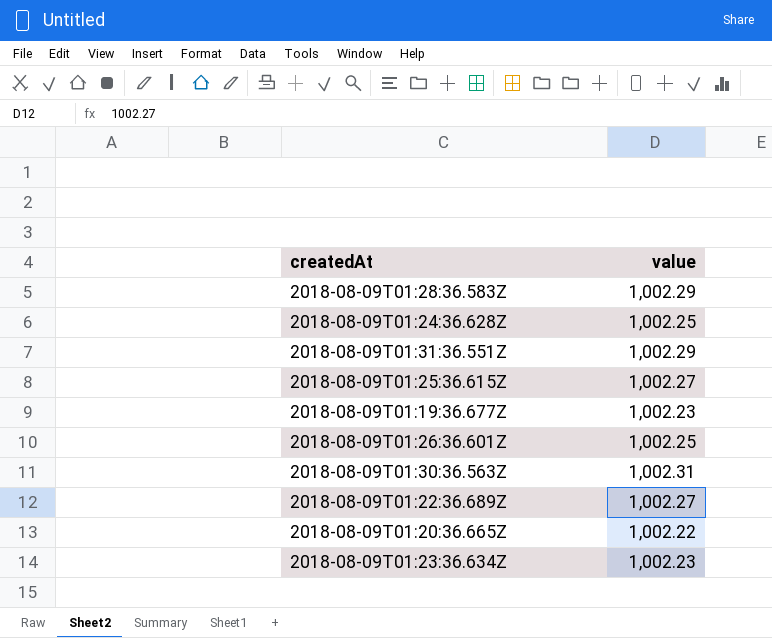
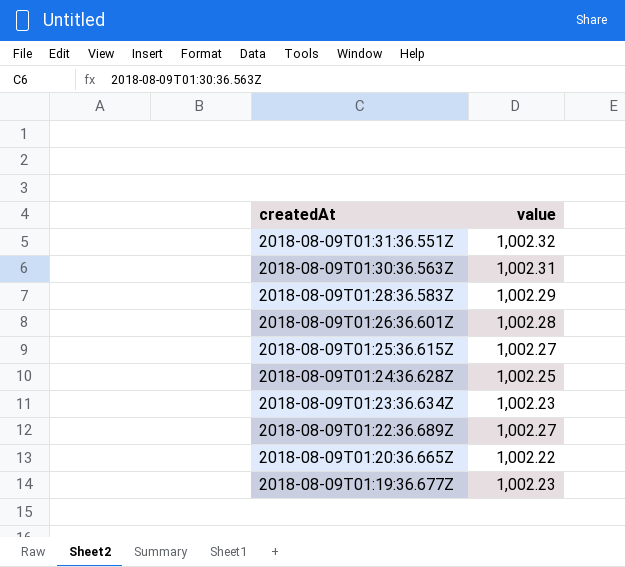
row order: none -> createdAt descending
2018-08-09T01:31:36.551Z | value: 1,002.29 -> 1,002.32
2018-08-09T01:26:36.601Z | value: 1,002.25 -> 1,002.28

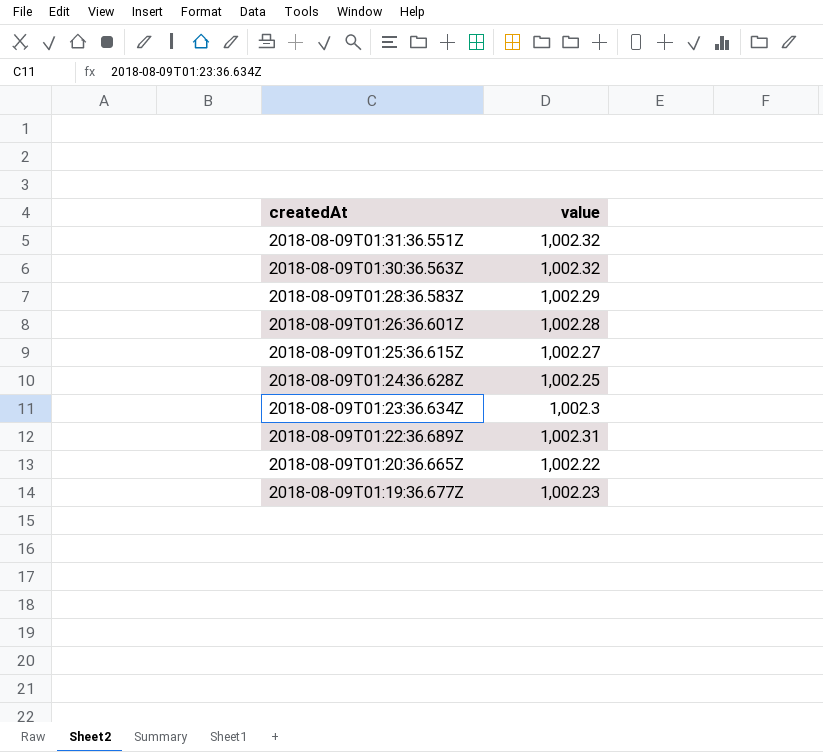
2018-08-09T01:30:36.563Z | value: 1,002.31 -> 1,002.32
2018-08-09T01:23:36.634Z | value: 1,002.23 -> 1,002.3
2018-08-09T01:22:36.689Z | value: 1,002.27 -> 1,002.31

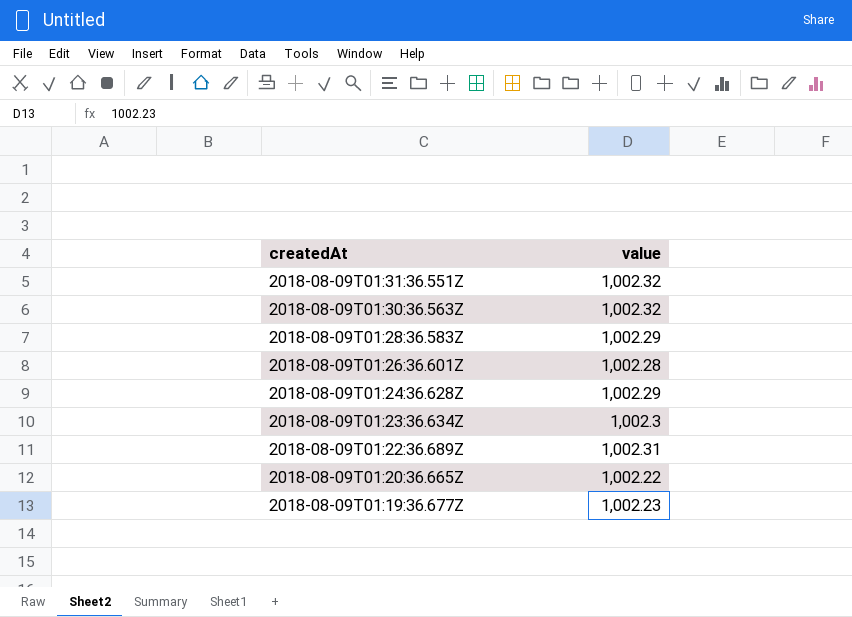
row 2018-08-09T01:25:36.615Z: 1,002.27 -> none
2018-08-09T01:24:36.628Z | value: 1,002.25 -> 1,002.29

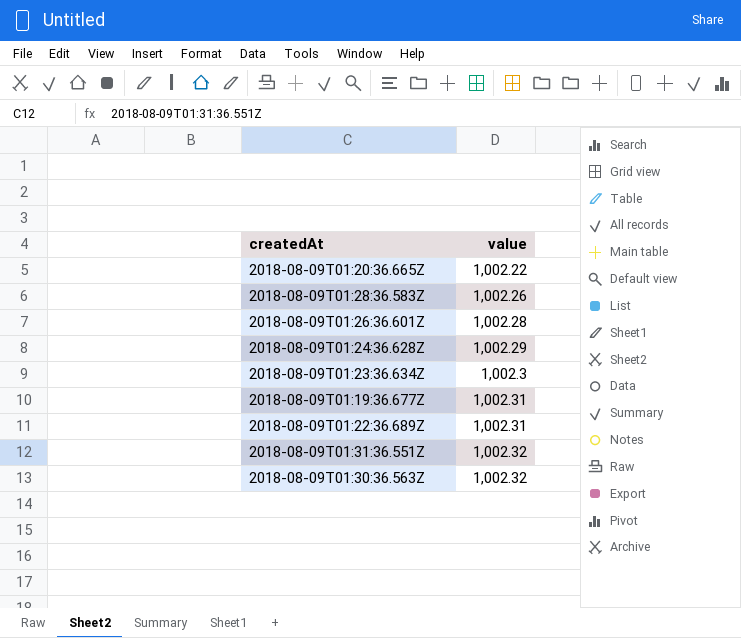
row order: createdAt descending -> value ascending
2018-08-09T01:28:36.583Z | value: 1,002.29 -> 1,002.26
2018-08-09T01:19:36.677Z | value: 1,002.23 -> 1,002.31

